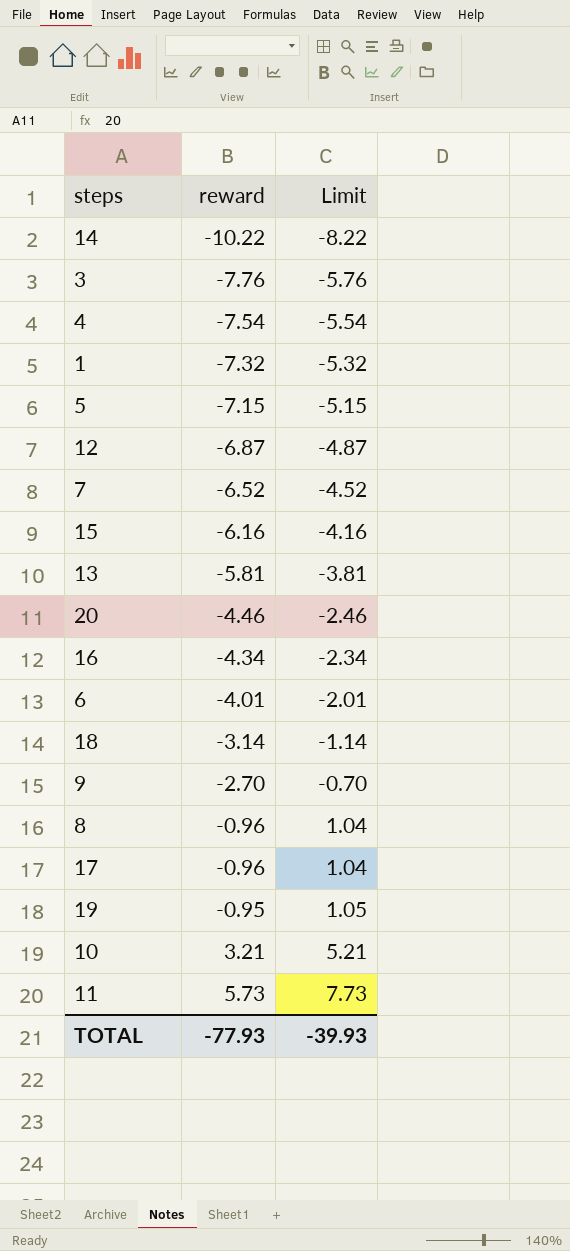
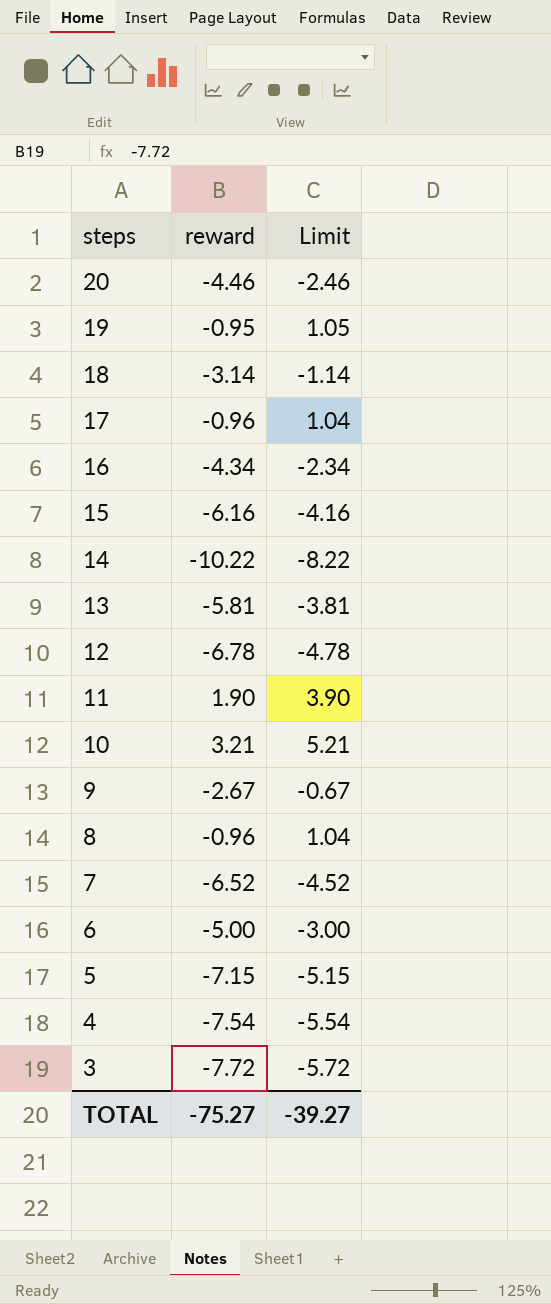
row order: reward ascending -> steps descending
row 1: -7.32 | -5.32 -> none
12 | reward: -6.87 -> -6.78
12 | Limit: -4.87 -> -4.78
11 | reward: 5.73 -> 1.90
11 | Limit: 7.73 -> 3.90
9 | reward: -2.70 -> -2.67
9 | Limit: -0.70 -> -0.67
6 | reward: -4.01 -> -5.00
6 | Limit: -2.01 -> -3.00
3 | reward: -7.76 -> -7.72
3 | Limit: -5.76 -> -5.72
TOTAL | reward: -77.93 -> -75.27
TOTAL | Limit: -39.93 -> -39.27

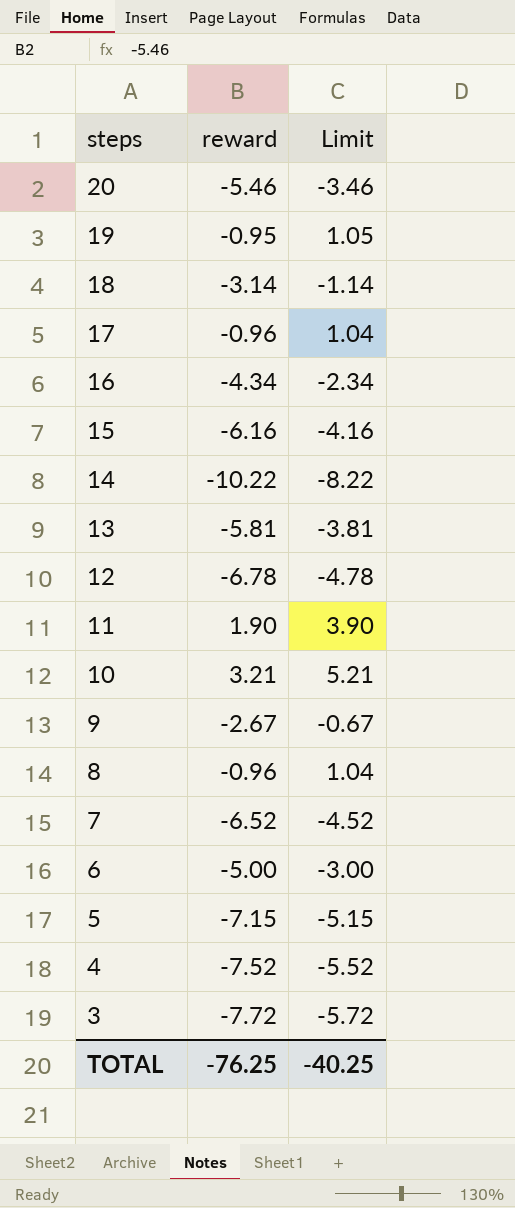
20 | reward: -4.46 -> -5.46
20 | Limit: -2.46 -> -3.46
4 | reward: -7.54 -> -7.52
4 | Limit: -5.54 -> -5.52
TOTAL | reward: -75.27 -> -76.25
TOTAL | Limit: -39.27 -> -40.25

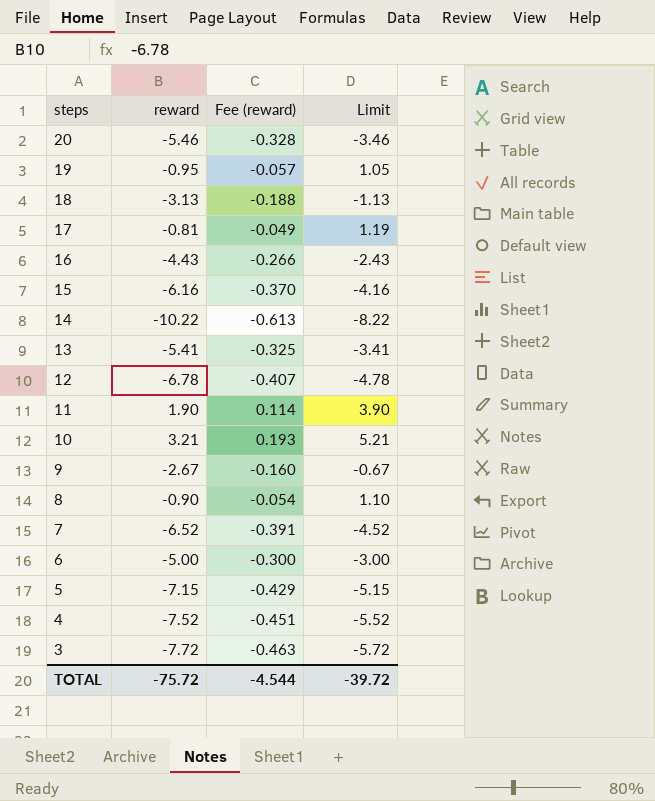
column Fee (reward) | formula: none -> [reward] * 0.06
18 | reward: -3.14 -> -3.13
18 | Limit: -1.14 -> -1.13
17 | reward: -0.96 -> -0.81
17 | Limit: 1.04 -> 1.19
16 | reward: -4.34 -> -4.43
16 | Limit: -2.34 -> -2.43
13 | reward: -5.81 -> -5.41
13 | Limit: -3.81 -> -3.41
8 | reward: -0.96 -> -0.90
8 | Limit: 1.04 -> 1.10
TOTAL | reward: -76.25 -> -75.72
TOTAL | Limit: -40.25 -> -39.72

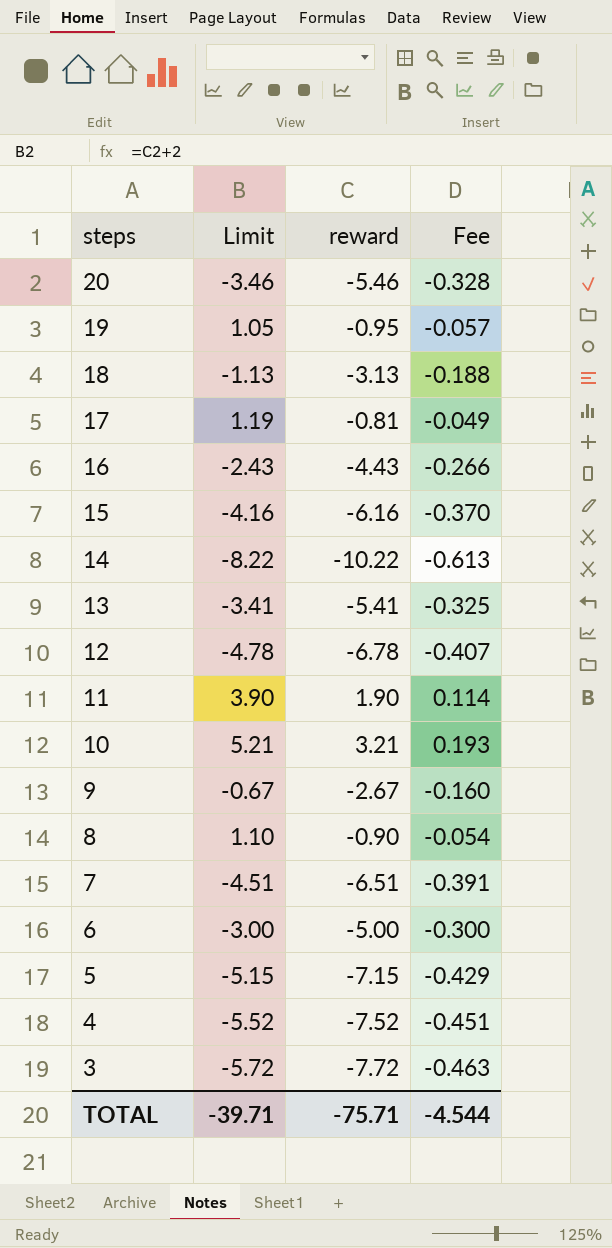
column Limit | position: 4 -> 2
column name: Fee (reward) -> Fee
7 | Limit: -4.52 -> -4.51
7 | reward: -6.52 -> -6.51
TOTAL | Limit: -39.72 -> -39.71
TOTAL | reward: -75.72 -> -75.71

